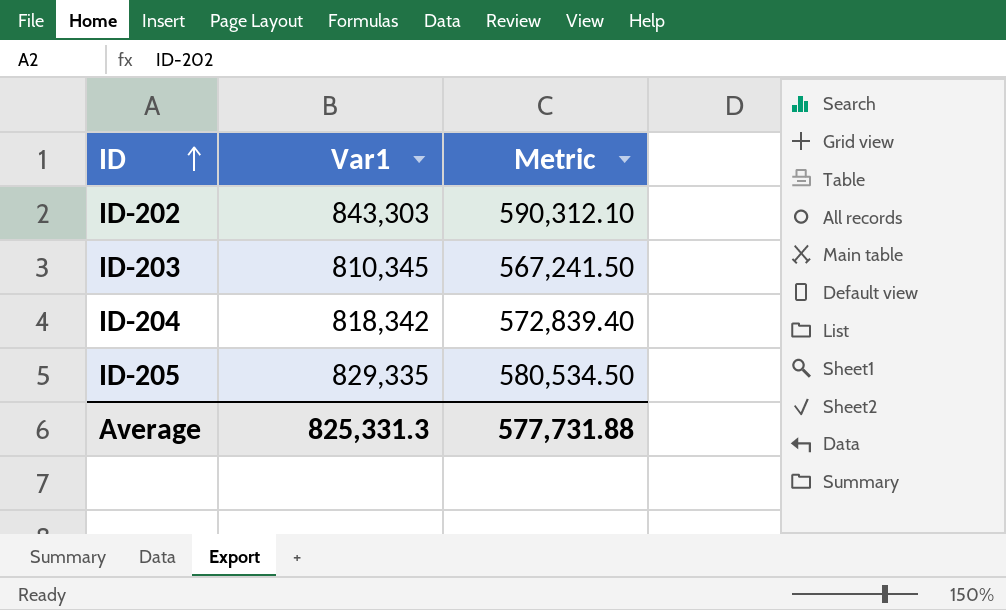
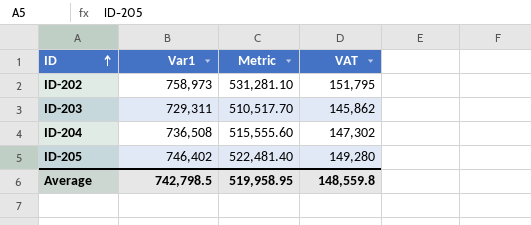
column VAT | formula: none -> [Var1] * 0.2
ID-202 | Var1: 843,303 -> 758,973
ID-202 | Metric: 590,312.10 -> 531,281.10
ID-203 | Var1: 810,345 -> 729,311
ID-203 | Metric: 567,241.50 -> 510,517.70
ID-204 | Var1: 818,342 -> 736,508
ID-204 | Metric: 572,839.40 -> 515,555.60
ID-205 | Var1: 829,335 -> 746,402
ID-205 | Metric: 580,534.50 -> 522,481.40
Average | Var1: 825,331.3 -> 742,798.5
Average | Metric: 577,731.88 -> 519,958.95

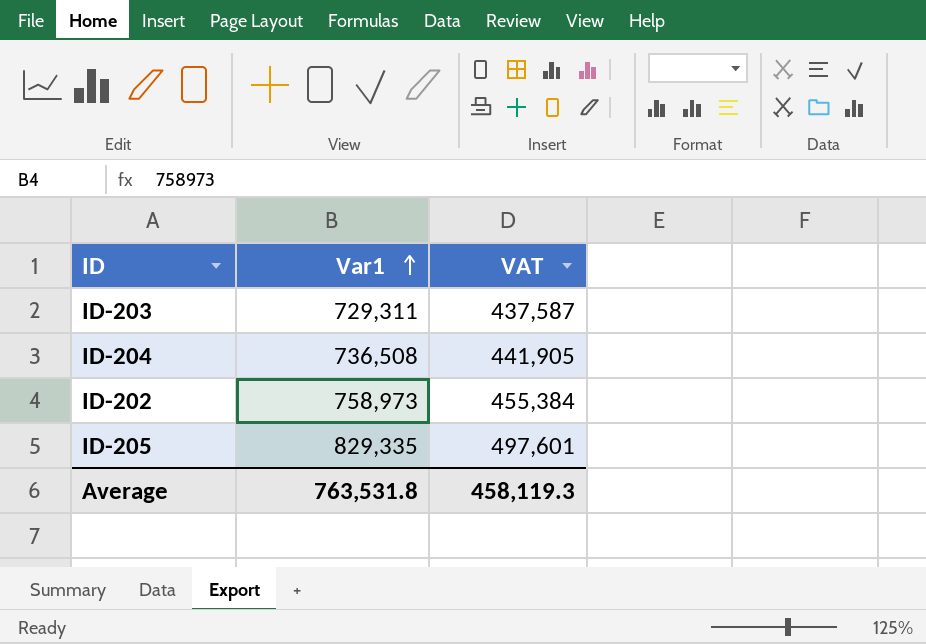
row order: ID ascending -> Var1 ascending
column Metric | formula: [Var1] * 0.7 -> none
column VAT | formula: [Var1] * 0.2 -> [Var1] * 0.6
ID-205 | Var1: 746,402 -> 829,335
Average | Var1: 742,798.5 -> 763,531.8
Average | VAT: 148,559.8 -> 458,119.3

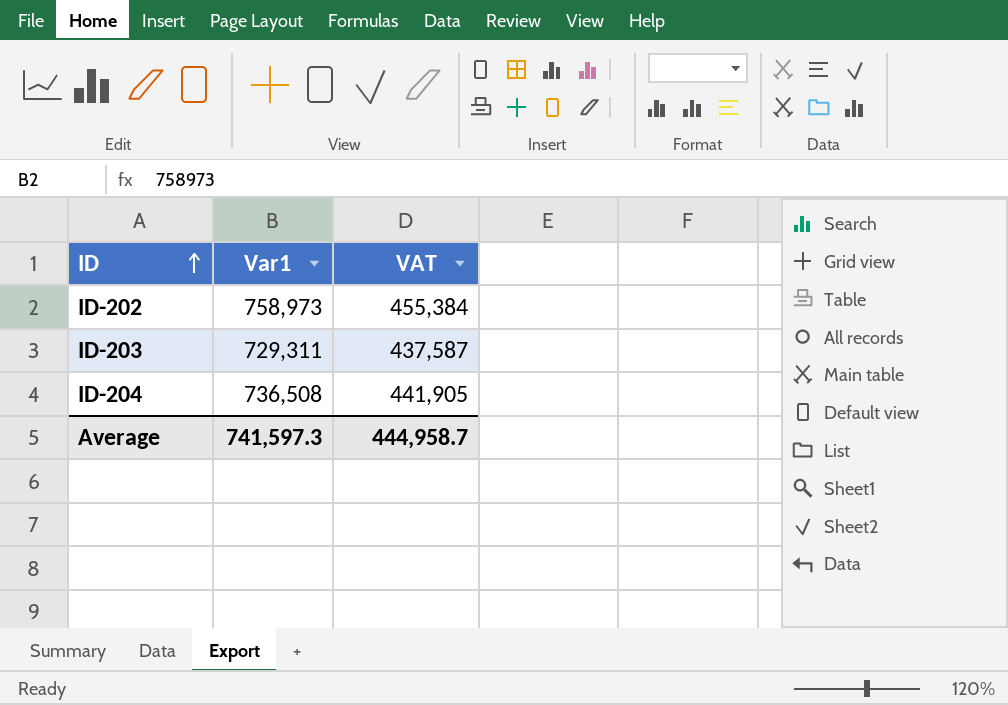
row order: Var1 ascending -> ID ascending
row ID-205: 829,335 | 497,601 -> none
Average | Var1: 763,531.8 -> 741,597.3
Average | VAT: 458,119.3 -> 444,958.7

